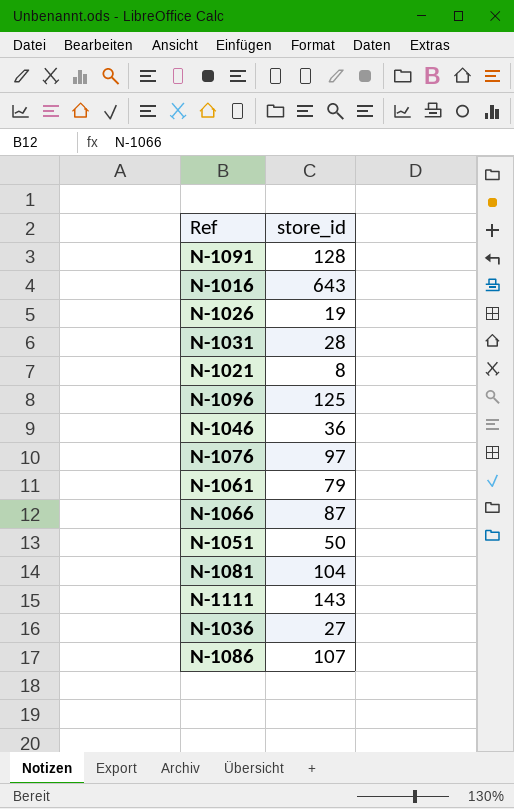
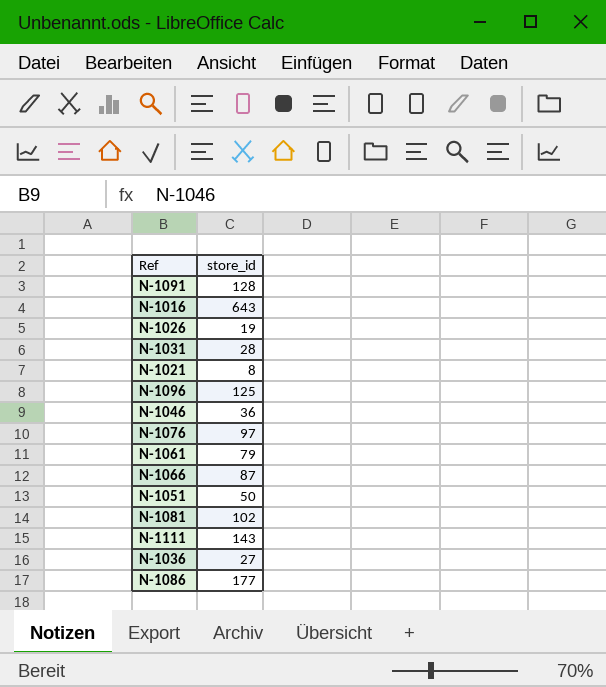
N-1081 | store_id: 104 -> 102
N-1086 | store_id: 107 -> 177

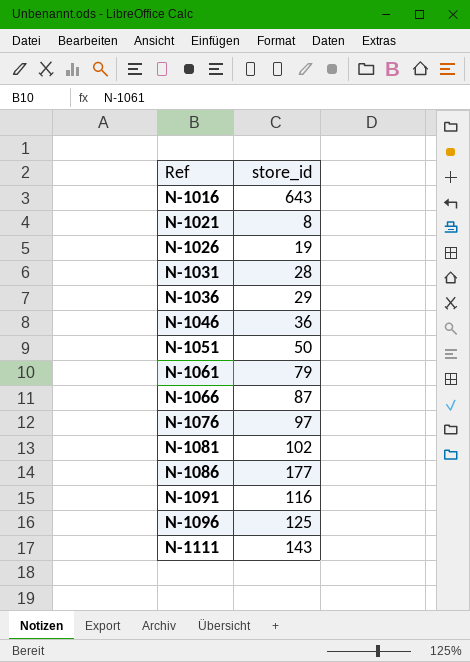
row order: none -> Ref ascending
N-1036 | store_id: 27 -> 29
N-1091 | store_id: 128 -> 116

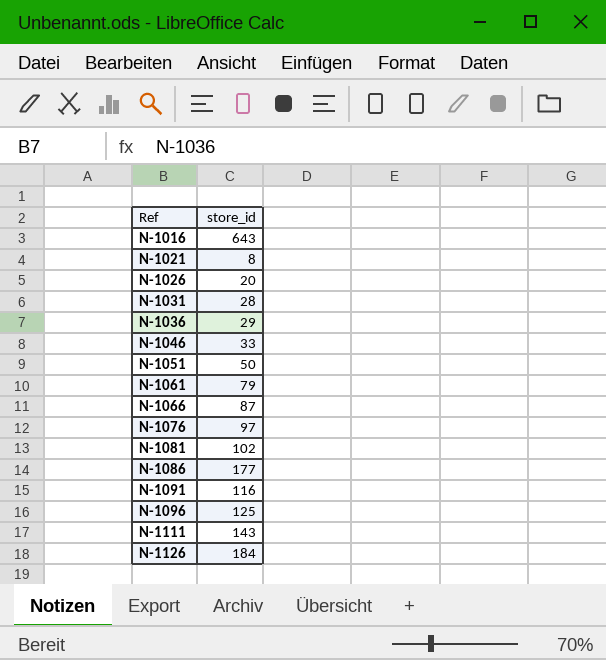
N-1026 | store_id: 19 -> 20
N-1046 | store_id: 36 -> 33
row N-1126: none -> 184

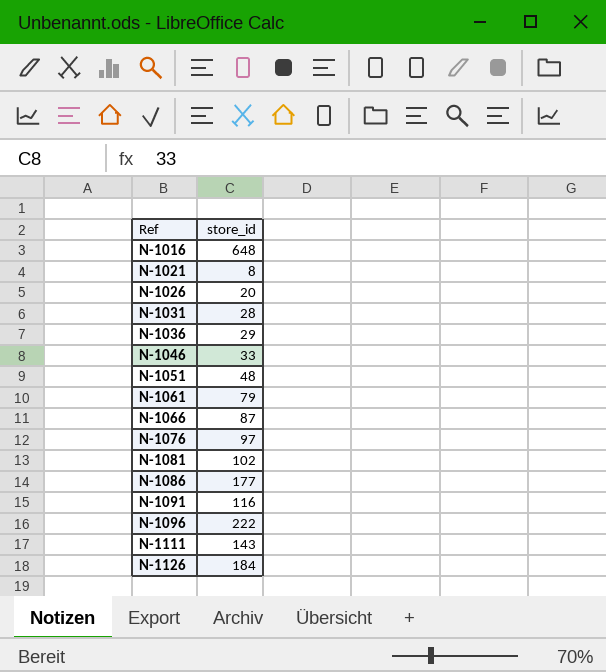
N-1016 | store_id: 643 -> 648
N-1051 | store_id: 50 -> 48
N-1096 | store_id: 125 -> 222

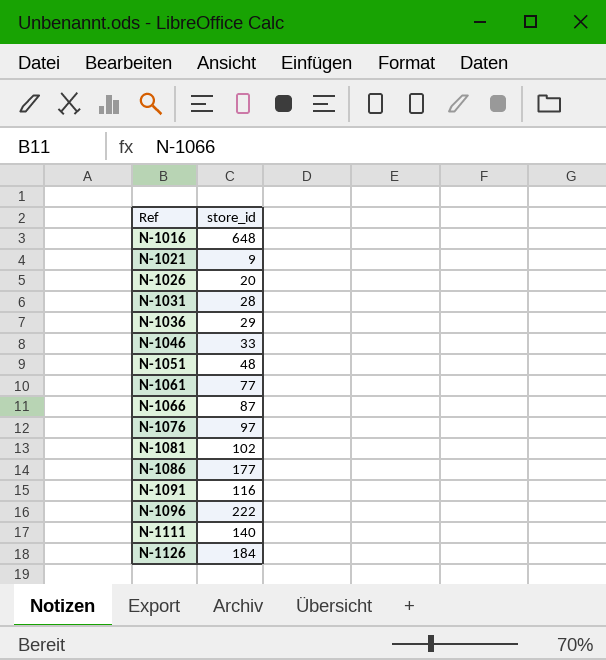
N-1021 | store_id: 8 -> 9
N-1061 | store_id: 79 -> 77
N-1111 | store_id: 143 -> 140

